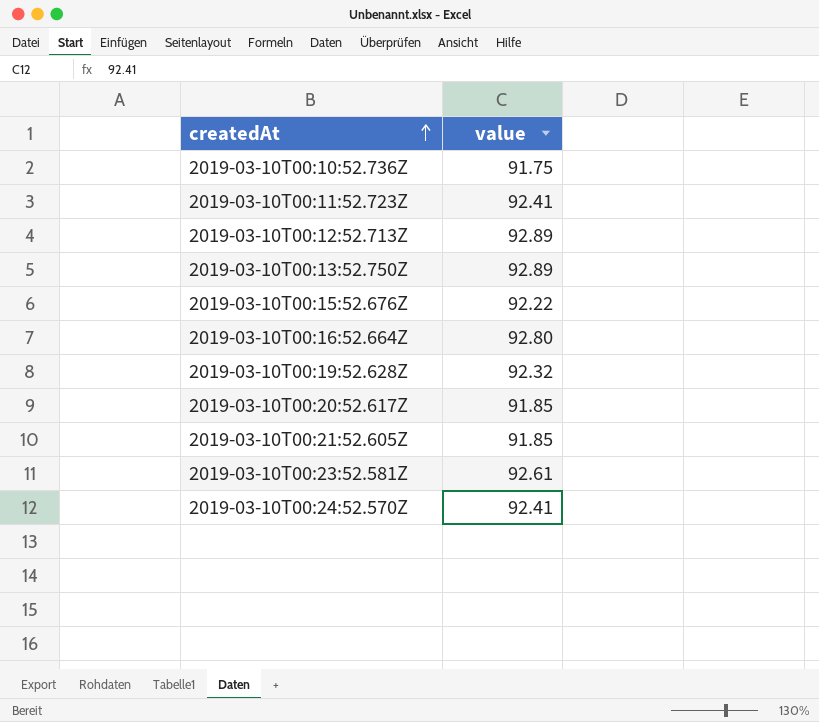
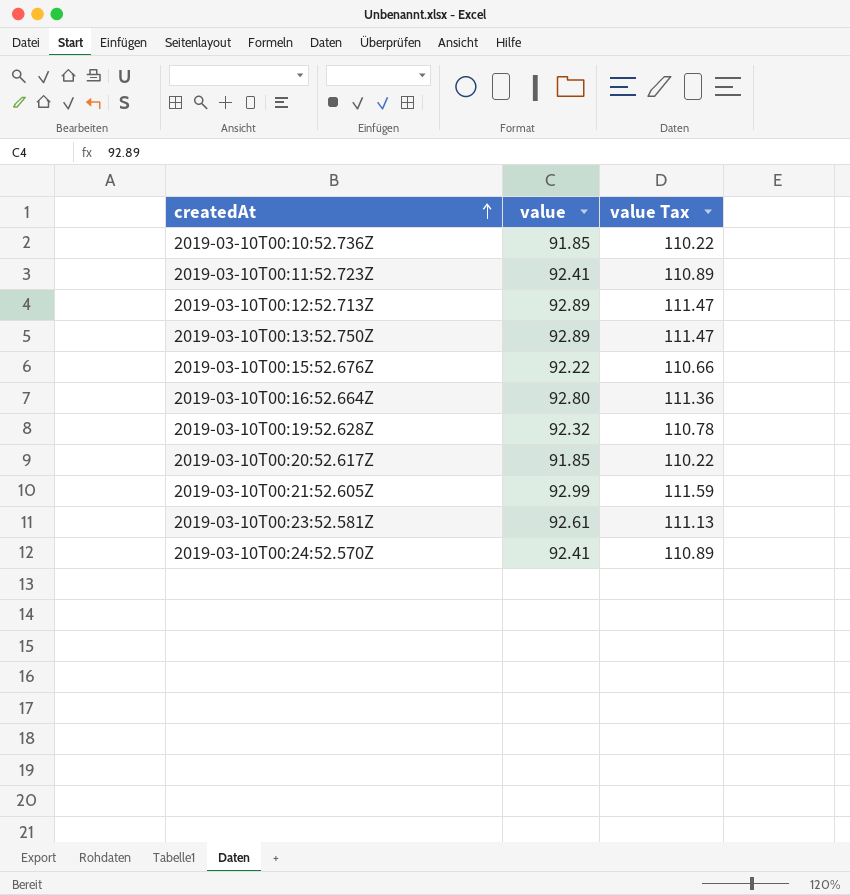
column value Tax | formula: none -> [value] * 1.2
2019-03-10T00:10:52.736Z | value: 91.75 -> 91.85
2019-03-10T00:21:52.605Z | value: 91.85 -> 92.99

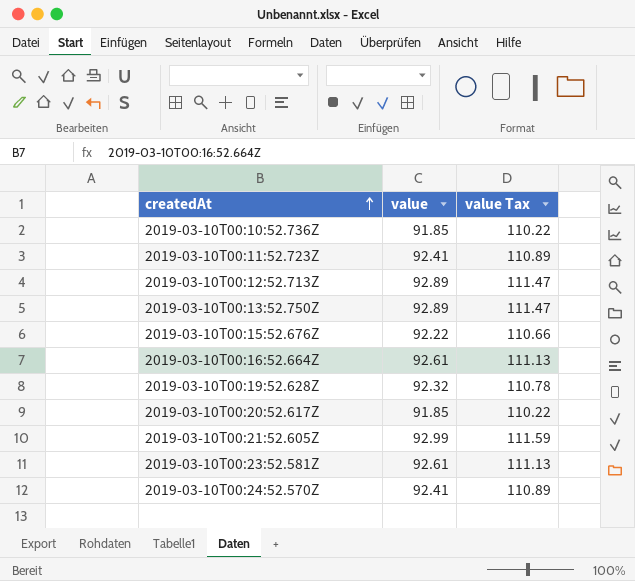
2019-03-10T00:16:52.664Z | value: 92.80 -> 92.61
2019-03-10T00:16:52.664Z | value Tax: 111.36 -> 111.13

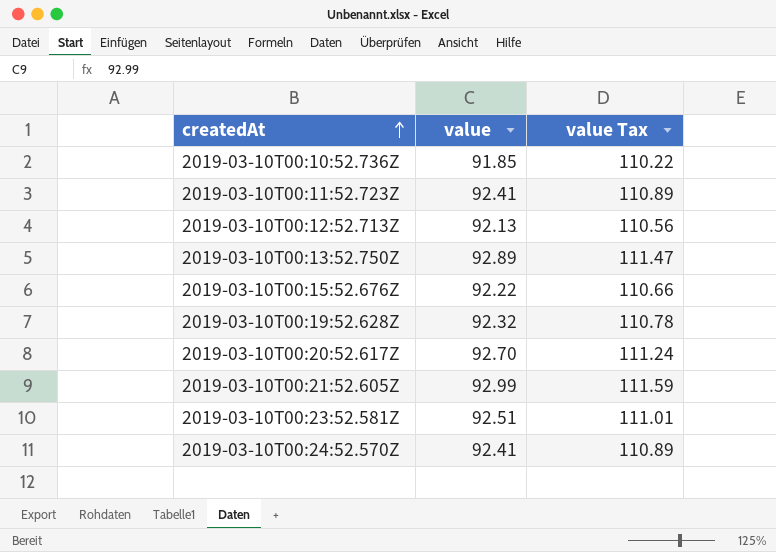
row 2019-03-10T00:16:52.664Z: 92.61 | 111.13 -> none
2019-03-10T00:12:52.713Z | value: 92.89 -> 92.13
2019-03-10T00:12:52.713Z | value Tax: 111.47 -> 110.56
2019-03-10T00:20:52.617Z | value: 91.85 -> 92.70
2019-03-10T00:20:52.617Z | value Tax: 110.22 -> 111.24
2019-03-10T00:23:52.581Z | value: 92.61 -> 92.51
2019-03-10T00:23:52.581Z | value Tax: 111.13 -> 111.01

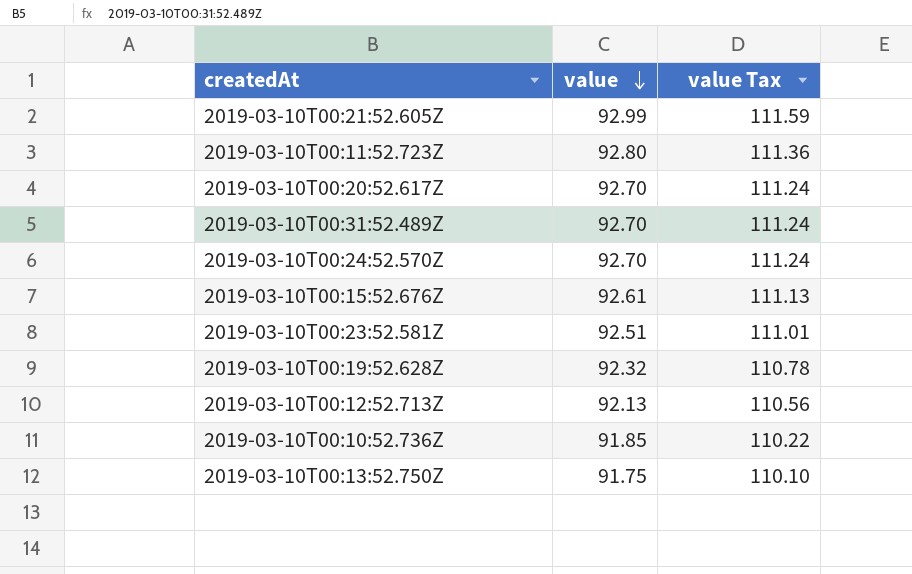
row order: createdAt ascending -> value descending
2019-03-10T00:11:52.723Z | value: 92.41 -> 92.80
2019-03-10T00:11:52.723Z | value Tax: 110.89 -> 111.36
row 2019-03-10T00:31:52.489Z: none -> 92.70 | 111.24
2019-03-10T00:24:52.570Z | value: 92.41 -> 92.70
2019-03-10T00:24:52.570Z | value Tax: 110.89 -> 111.24
2019-03-10T00:15:52.676Z | value: 92.22 -> 92.61
2019-03-10T00:15:52.676Z | value Tax: 110.66 -> 111.13
2019-03-10T00:13:52.750Z | value: 92.89 -> 91.75
2019-03-10T00:13:52.750Z | value Tax: 111.47 -> 110.10

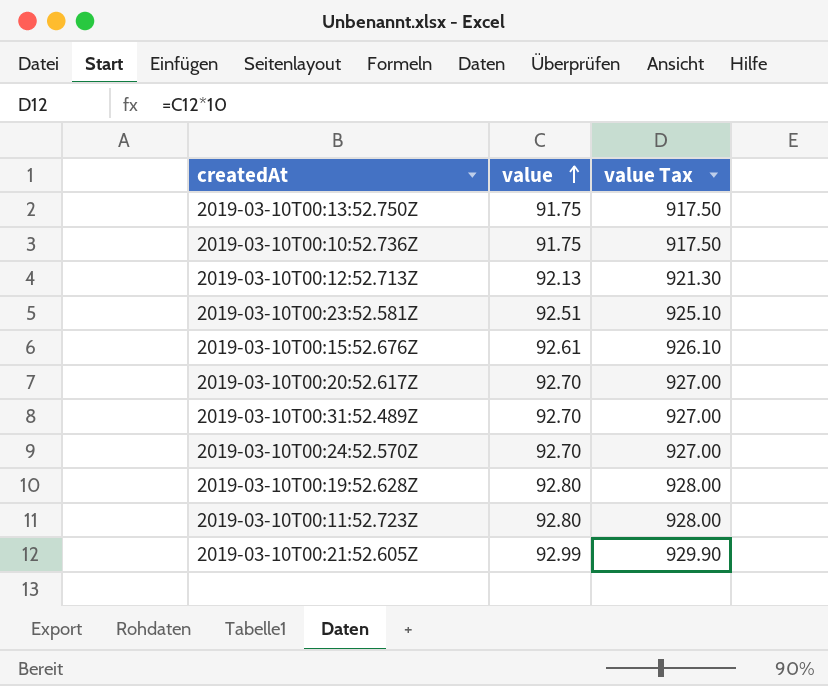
row order: value descending -> value ascending
column value Tax | formula: [value] * 1.2 -> [value] * 10
2019-03-10T00:10:52.736Z | value: 91.85 -> 91.75
2019-03-10T00:19:52.628Z | value: 92.32 -> 92.80

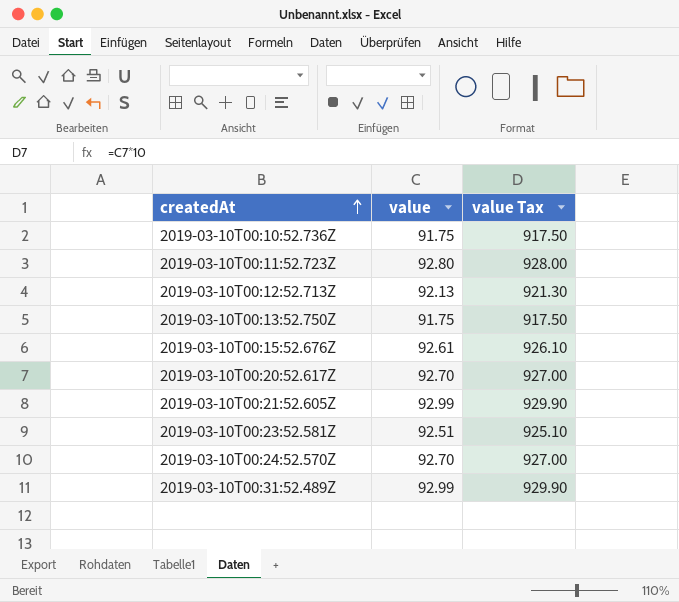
row order: value ascending -> createdAt ascending
row 2019-03-10T00:19:52.628Z: 92.80 | 928.00 -> none
2019-03-10T00:31:52.489Z | value: 92.70 -> 92.99
2019-03-10T00:31:52.489Z | value Tax: 927.00 -> 929.90

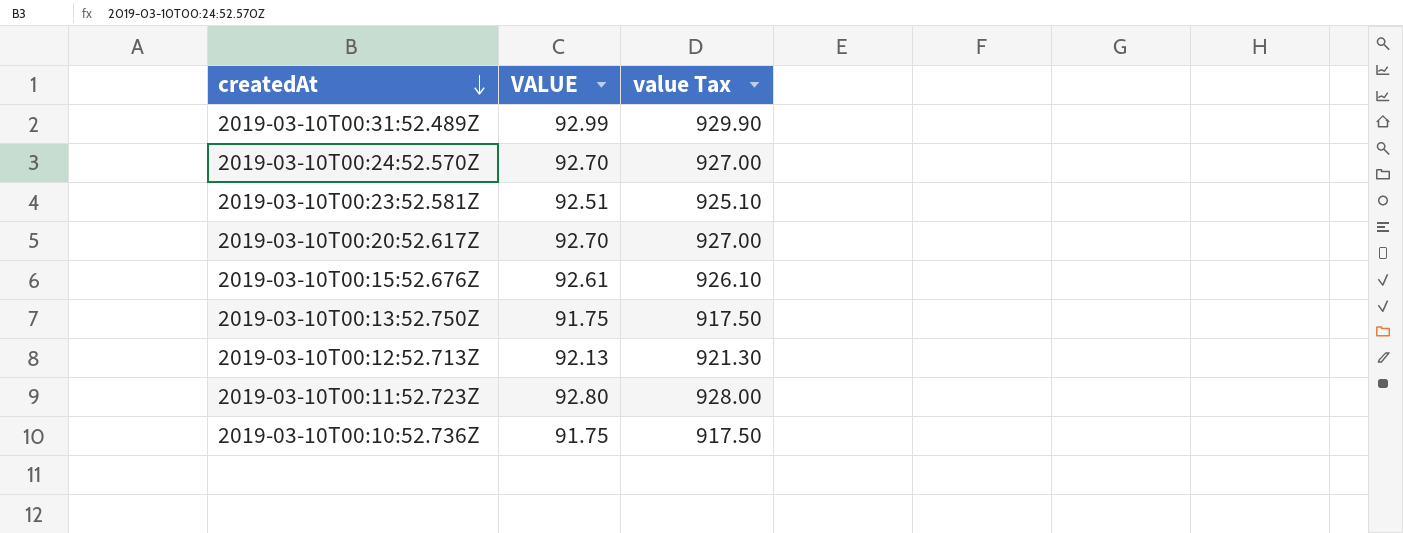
row order: createdAt ascending -> createdAt descending
column name: value -> VALUE
row 2019-03-10T00:21:52.605Z: 92.99 | 929.90 -> none

